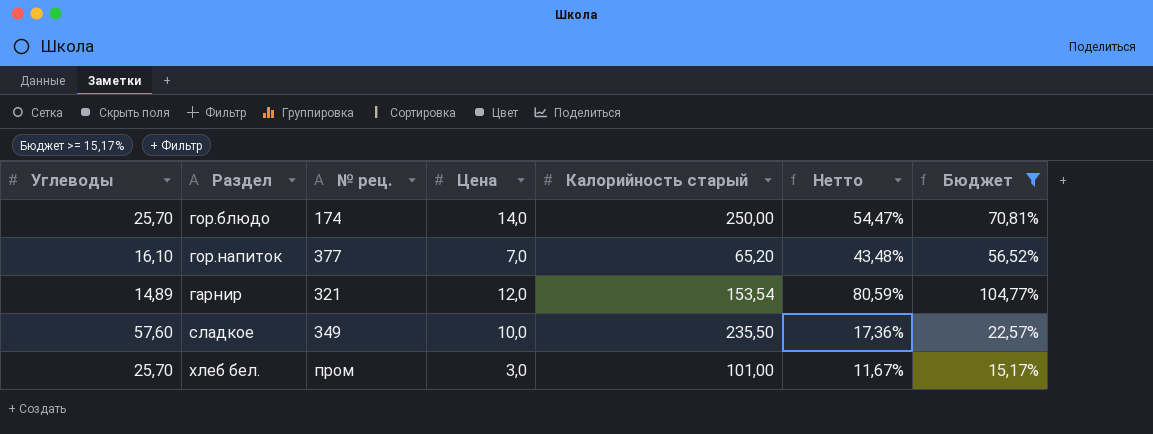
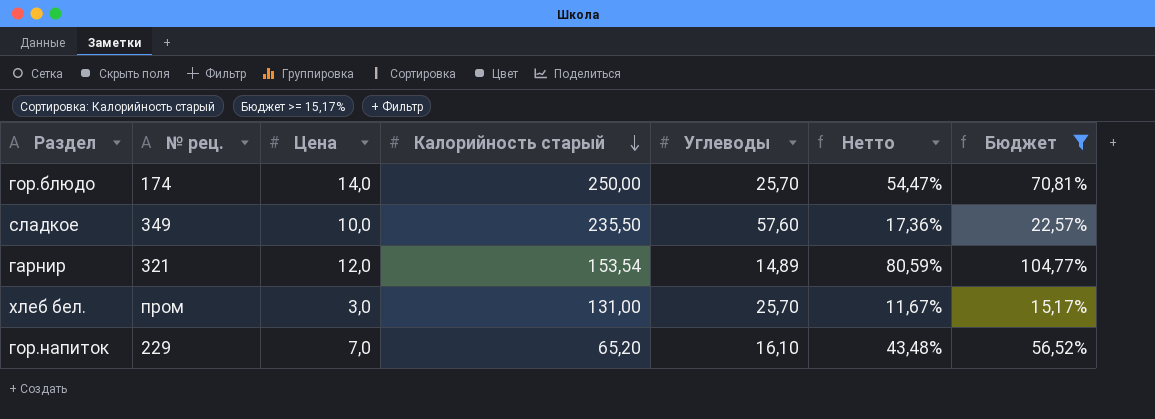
row order: none -> Калорийность старый descending
column Углеводы | position: 1 -> 5
хлеб бел. | Калорийность старый: 101,00 -> 131,00
гор.напиток | № рец.: 377 -> 229

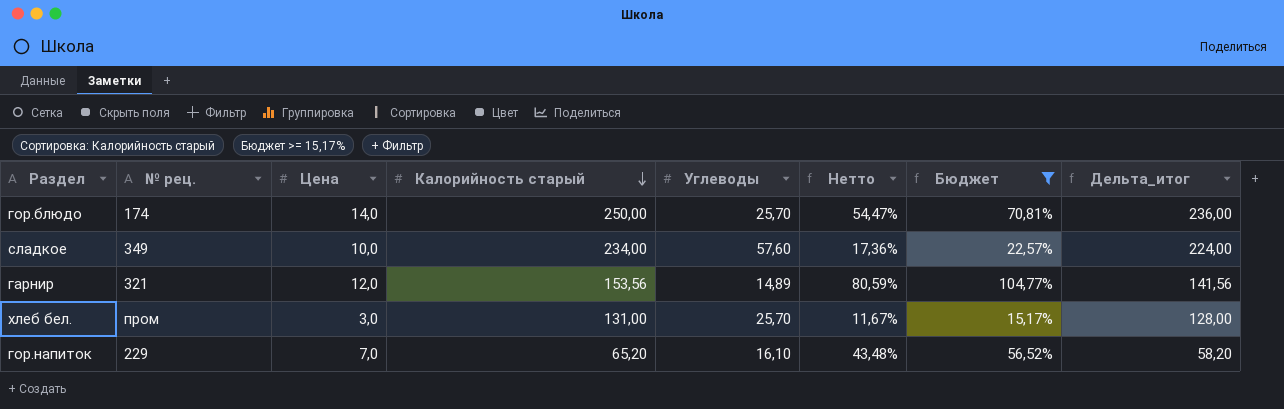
column Дельта_итог | formula: none -> [Калорийность старый] - [Цена]
сладкое | Калорийность старый: 235,50 -> 234,00
гарнир | Калорийность старый: 153,54 -> 153,56

